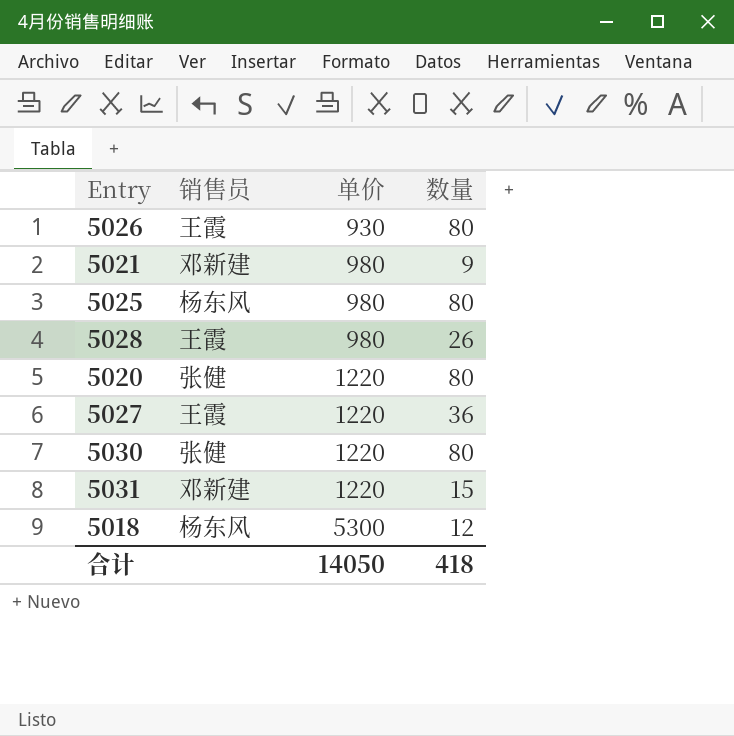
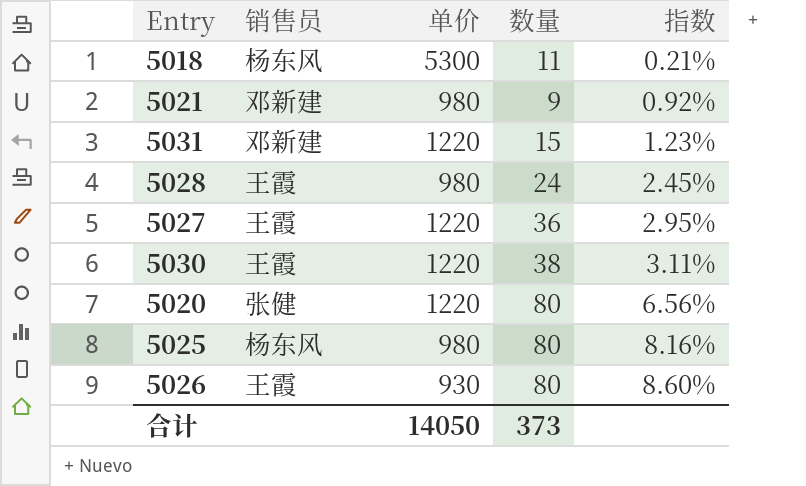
row order: 单价 ascending -> 指数 ascending
column 指数 | formula: none -> [数量] / [单价]
5018 | 数量: 12 -> 11
5028 | 数量: 26 -> 24
5030 | 销售员: 张健 -> 王霞
5030 | 数量: 80 -> 38
合计 | 数量: 418 -> 373

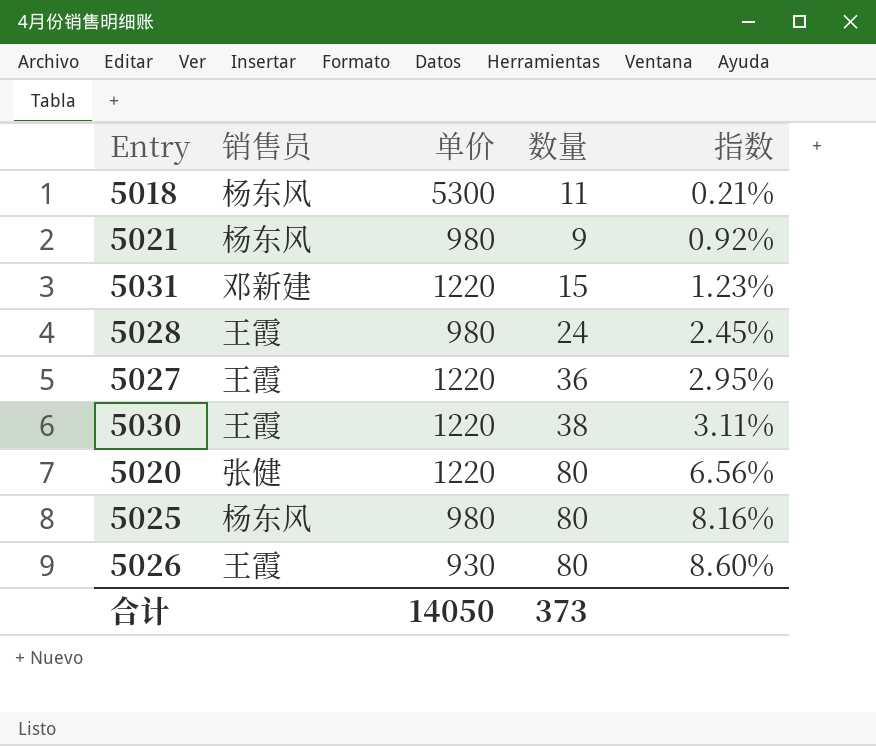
5021 | 销售员: 邓新建 -> 杨东风

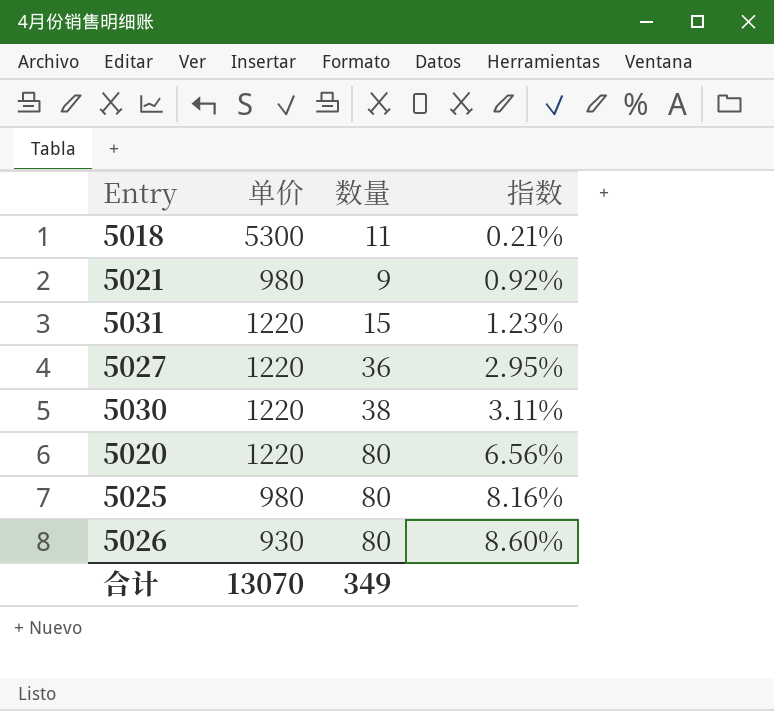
column 销售员 | position: 2 -> none
row 5028: 王霞 | 980 | 24 | 2.45% -> none
合计 | 单价: 14050 -> 13070
合计 | 数量: 373 -> 349

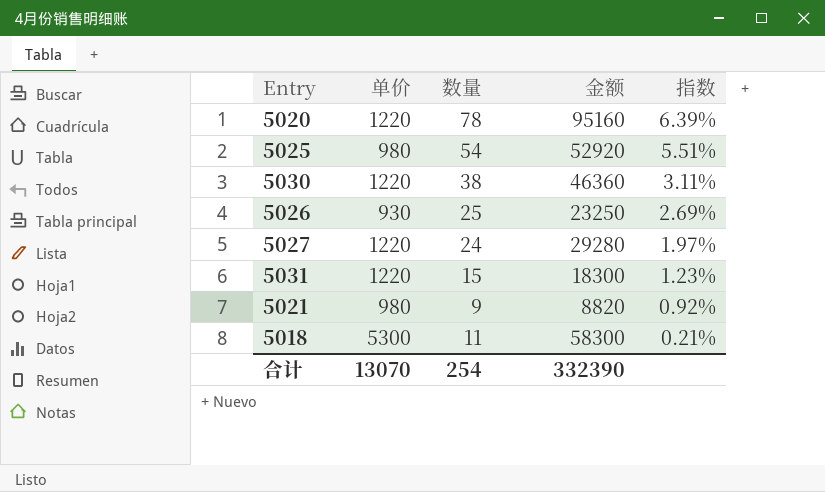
row order: 指数 ascending -> 指数 descending
column 金额 | formula: none -> [单价] * [数量]
5020 | 数量: 80 -> 78
5020 | 指数: 6.56% -> 6.39%
5025 | 数量: 80 -> 54
5025 | 指数: 8.16% -> 5.51%
5026 | 数量: 80 -> 25
5026 | 指数: 8.60% -> 2.69%
5027 | 数量: 36 -> 24
5027 | 指数: 2.95% -> 1.97%
合计 | 数量: 349 -> 254

